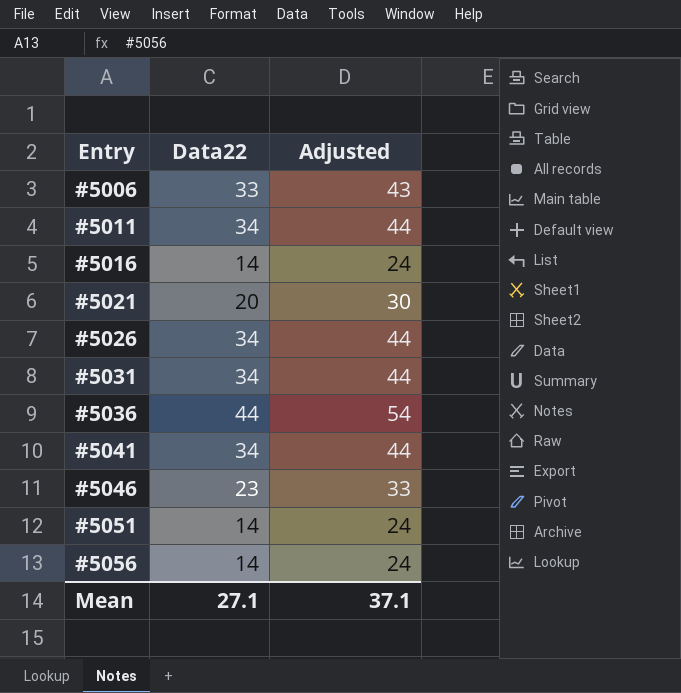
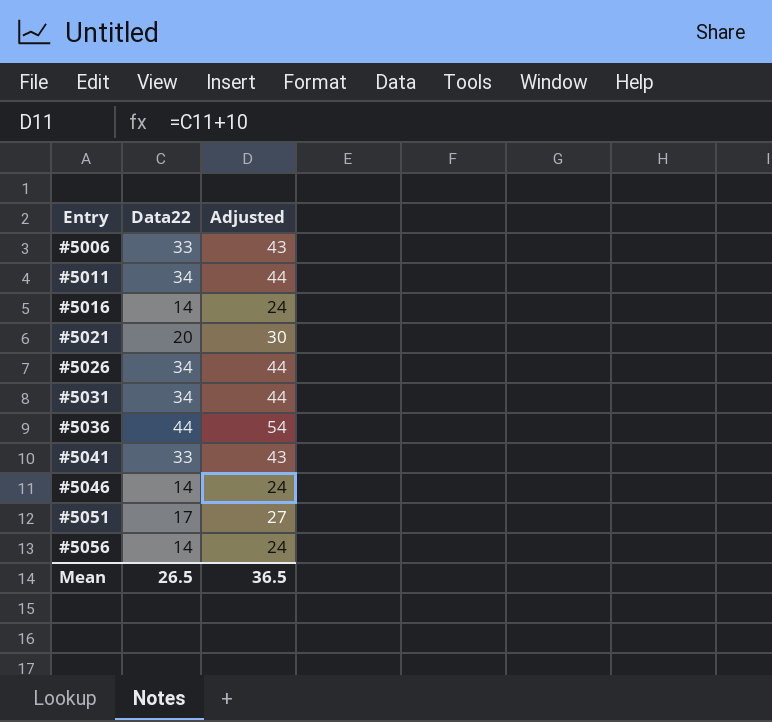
#5041 | Data22: 34 -> 33
#5041 | Adjusted: 44 -> 43
#5046 | Data22: 23 -> 14
#5046 | Adjusted: 33 -> 24
#5051 | Data22: 14 -> 17
#5051 | Adjusted: 24 -> 27
Mean | Data22: 27.1 -> 26.5
Mean | Adjusted: 37.1 -> 36.5

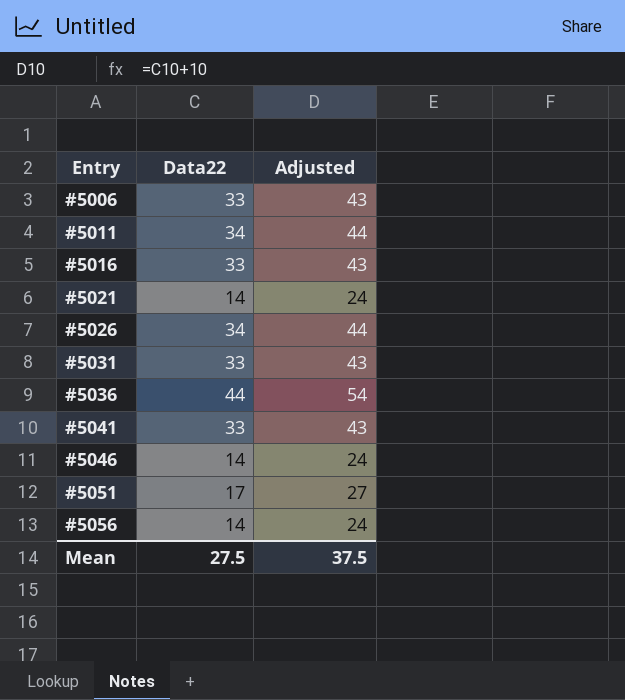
#5016 | Data22: 14 -> 33
#5016 | Adjusted: 24 -> 43
#5021 | Data22: 20 -> 14
#5021 | Adjusted: 30 -> 24
#5031 | Data22: 34 -> 33
#5031 | Adjusted: 44 -> 43
Mean | Data22: 26.5 -> 27.5
Mean | Adjusted: 36.5 -> 37.5

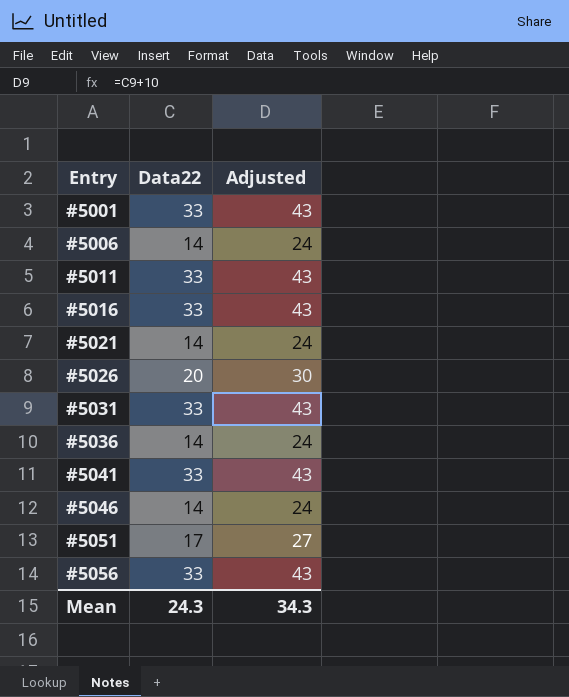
row #5001: none -> 33 | 43
#5006 | Data22: 33 -> 14
#5006 | Adjusted: 43 -> 24
#5011 | Data22: 34 -> 33
#5011 | Adjusted: 44 -> 43
#5026 | Data22: 34 -> 20
#5026 | Adjusted: 44 -> 30
#5036 | Data22: 44 -> 14
#5036 | Adjusted: 54 -> 24
#5056 | Data22: 14 -> 33
#5056 | Adjusted: 24 -> 43
Mean | Data22: 27.5 -> 24.3
Mean | Adjusted: 37.5 -> 34.3

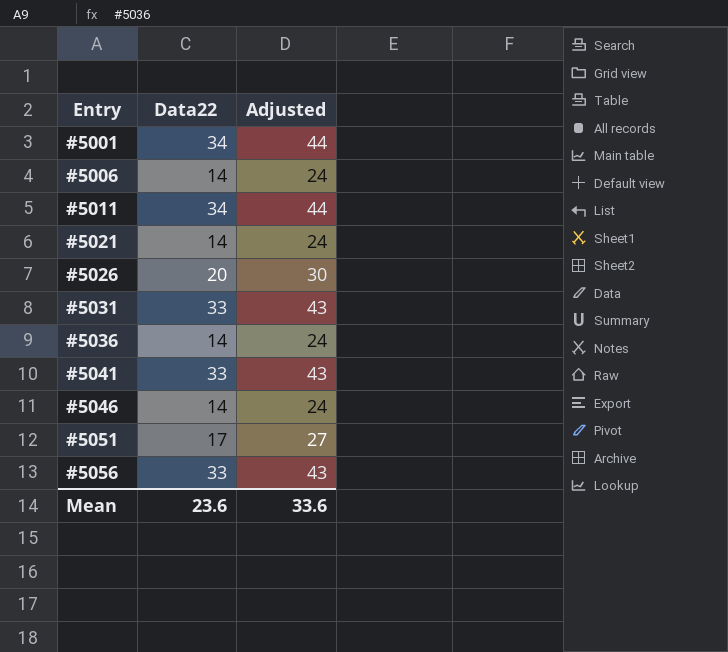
row #5016: 33 | 43 -> none
#5001 | Data22: 33 -> 34
#5001 | Adjusted: 43 -> 44
#5011 | Data22: 33 -> 34
#5011 | Adjusted: 43 -> 44
Mean | Data22: 24.3 -> 23.6
Mean | Adjusted: 34.3 -> 33.6

